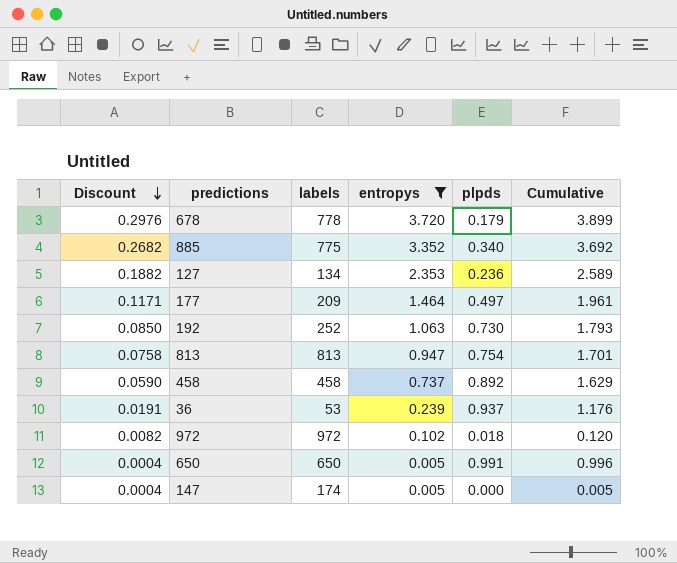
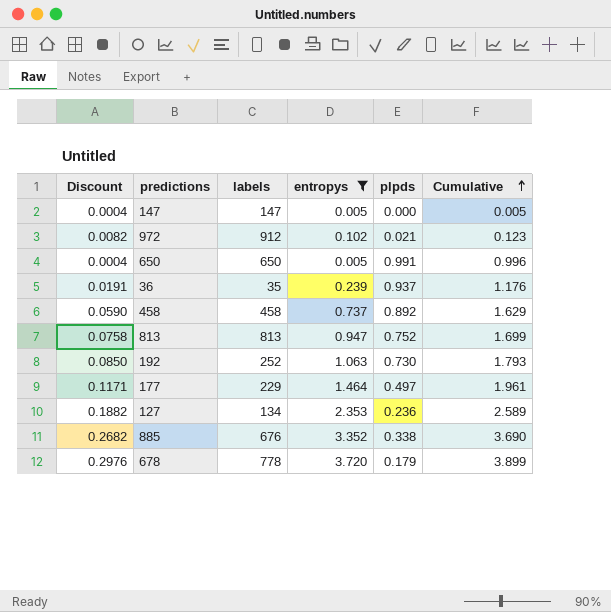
row order: Discount descending -> Cumulative ascending
147 | labels: 174 -> 147
972 | labels: 972 -> 912
972 | plpds: 0.018 -> 0.021
972 | Cumulative: 0.120 -> 0.123
36 | labels: 53 -> 35
813 | plpds: 0.754 -> 0.752
813 | Cumulative: 1.701 -> 1.699
177 | labels: 209 -> 229
885 | labels: 775 -> 676
885 | plpds: 0.340 -> 0.338
885 | Cumulative: 3.692 -> 3.690

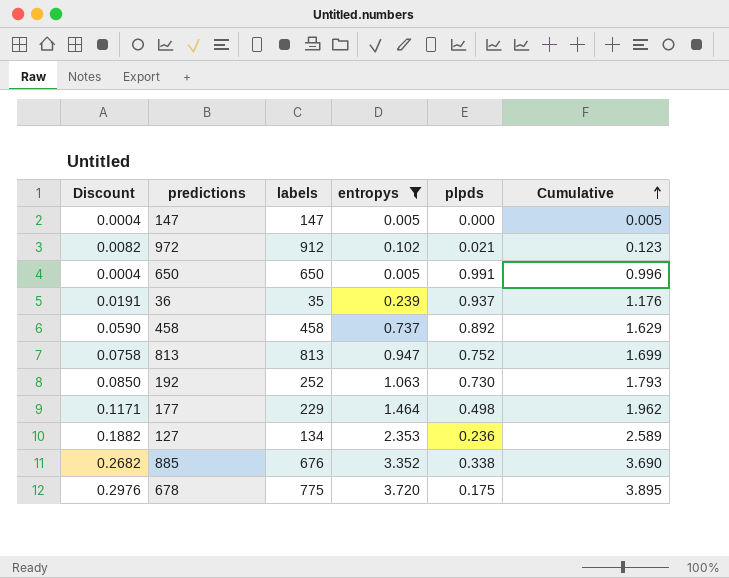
177 | plpds: 0.497 -> 0.498
177 | Cumulative: 1.961 -> 1.962
678 | labels: 778 -> 775
678 | plpds: 0.179 -> 0.175
678 | Cumulative: 3.899 -> 3.895

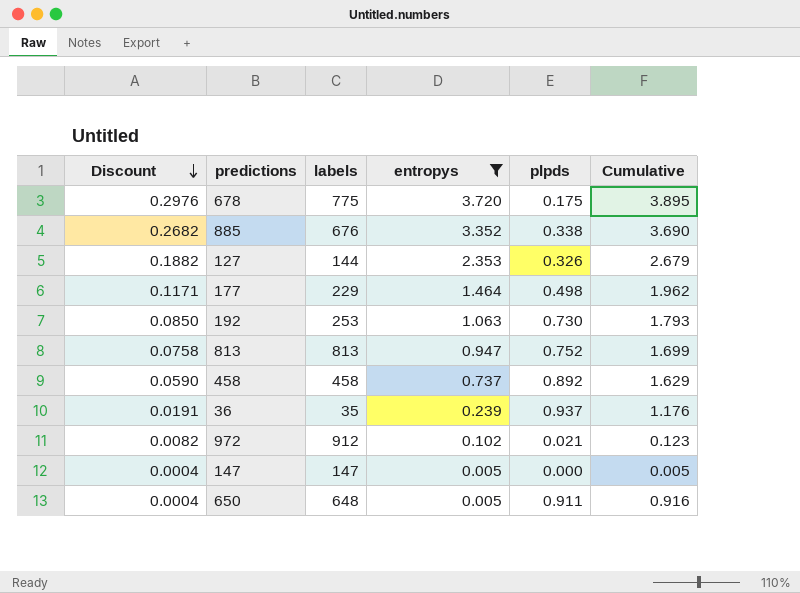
row order: Cumulative ascending -> Discount descending
127 | labels: 134 -> 144
127 | plpds: 0.236 -> 0.326
127 | Cumulative: 2.589 -> 2.679
192 | labels: 252 -> 253
650 | labels: 650 -> 648
650 | plpds: 0.991 -> 0.911
650 | Cumulative: 0.996 -> 0.916

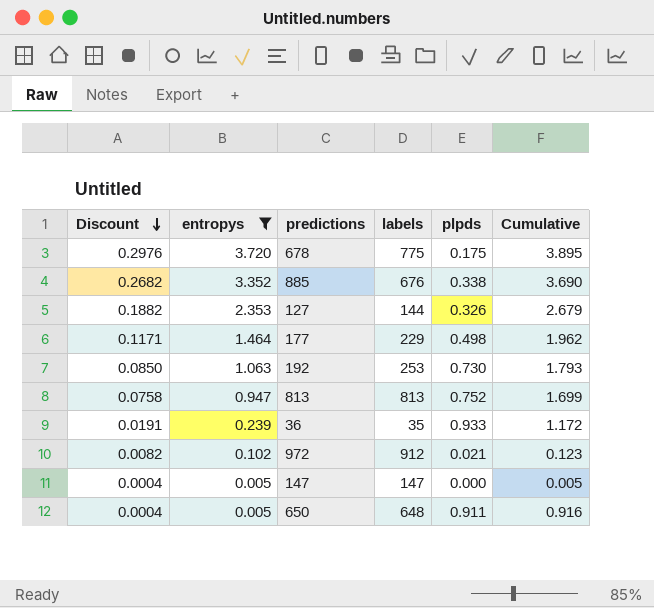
column entropys | position: 4 -> 2
row 458: 0.0590 | 458 | 0.737 | 0.892 | 1.629 -> none
36 | plpds: 0.937 -> 0.933
36 | Cumulative: 1.176 -> 1.172

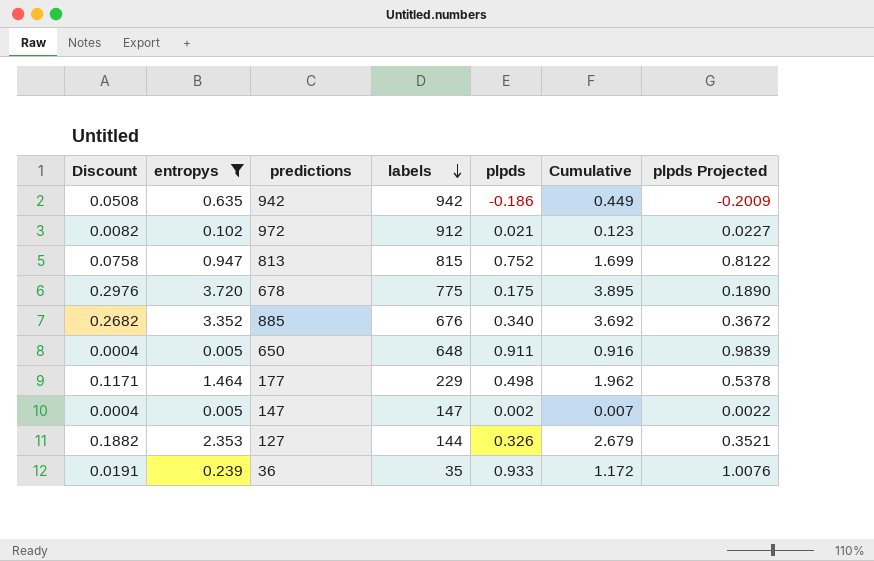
row order: Discount descending -> labels descending
column plpds Projected | formula: none -> [plpds] * 1.08
row 192: 0.0850 | 1.063 | 253 | 0.730 | 1.793 -> none
row 942: none -> 0.0508 | 0.635 | 942 | -0.186 | 0.449 | -0.2009
813 | labels: 813 -> 815
885 | plpds: 0.338 -> 0.340
885 | Cumulative: 3.690 -> 3.692
147 | plpds: 0.000 -> 0.002
147 | Cumulative: 0.005 -> 0.007

